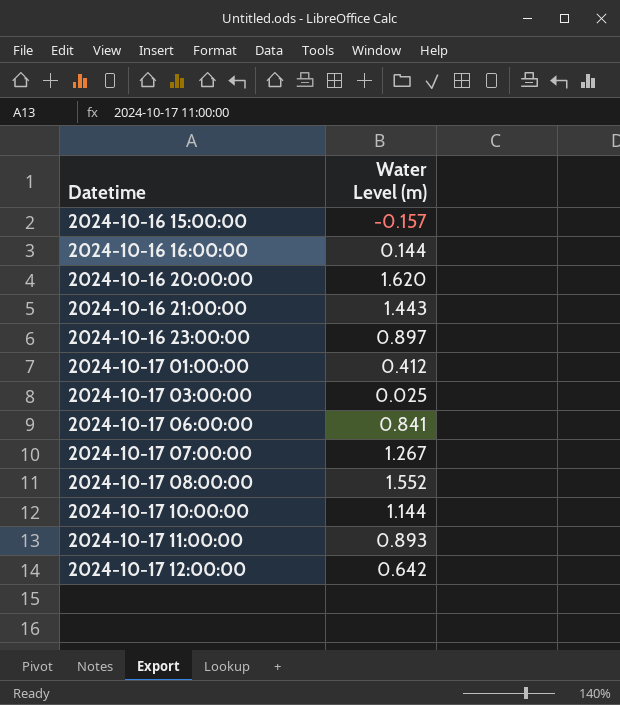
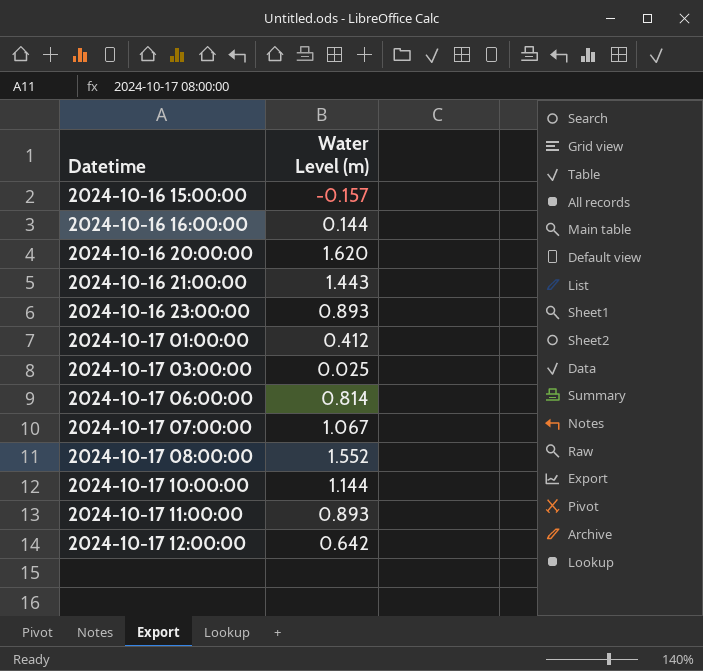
2024-10-16 23:00:00 | Water Level (m): 0.897 -> 0.893
2024-10-17 06:00:00 | Water Level (m): 0.841 -> 0.814
2024-10-17 07:00:00 | Water Level (m): 1.267 -> 1.067

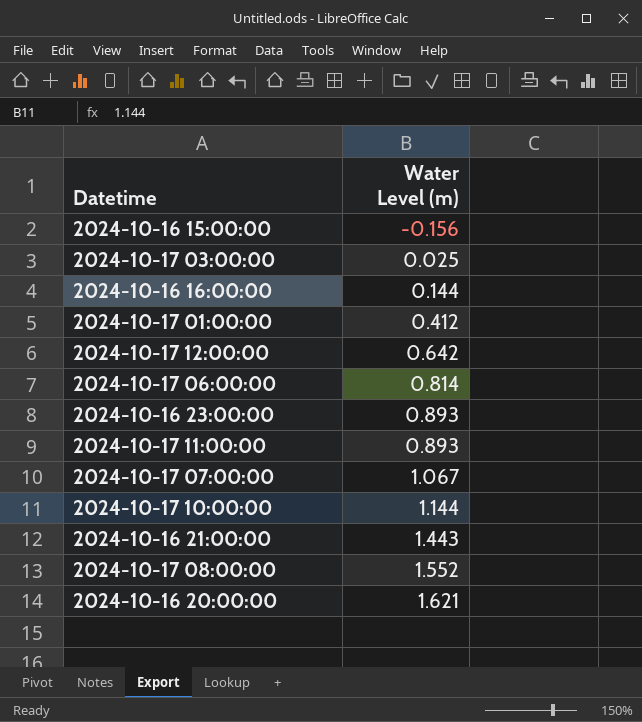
row order: Datetime ascending -> Water Level (m) ascending
2024-10-16 15:00:00 | Water Level (m): -0.157 -> -0.156
2024-10-16 20:00:00 | Water Level (m): 1.620 -> 1.621

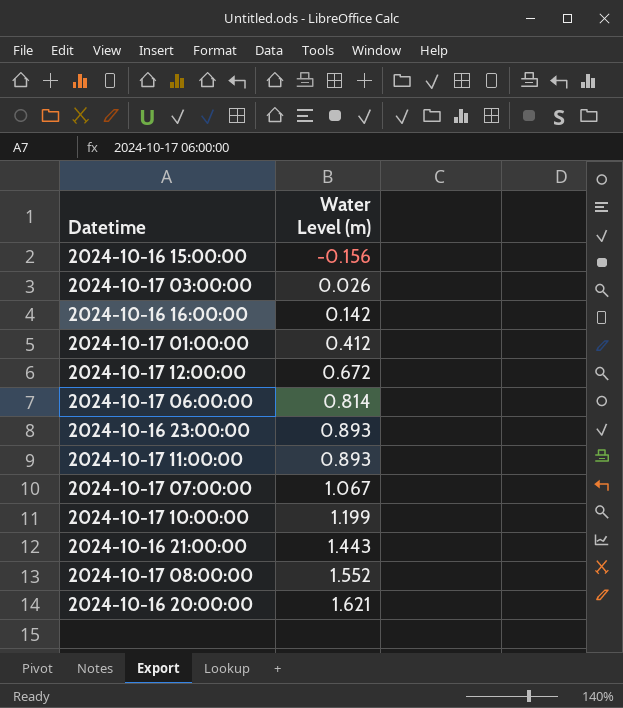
2024-10-17 03:00:00 | Water Level (m): 0.025 -> 0.026
2024-10-16 16:00:00 | Water Level (m): 0.144 -> 0.142
2024-10-17 12:00:00 | Water Level (m): 0.642 -> 0.672
2024-10-17 10:00:00 | Water Level (m): 1.144 -> 1.199

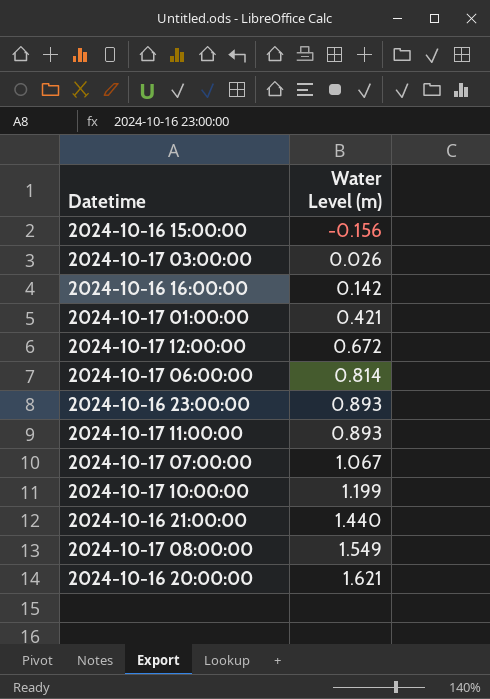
2024-10-17 01:00:00 | Water Level (m): 0.412 -> 0.421
2024-10-16 21:00:00 | Water Level (m): 1.443 -> 1.440
2024-10-17 08:00:00 | Water Level (m): 1.552 -> 1.549

